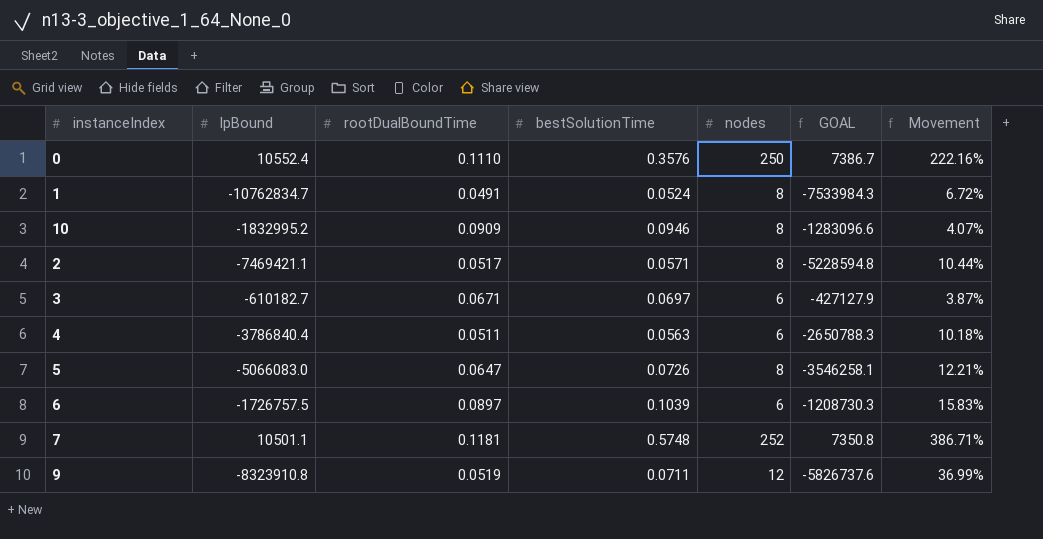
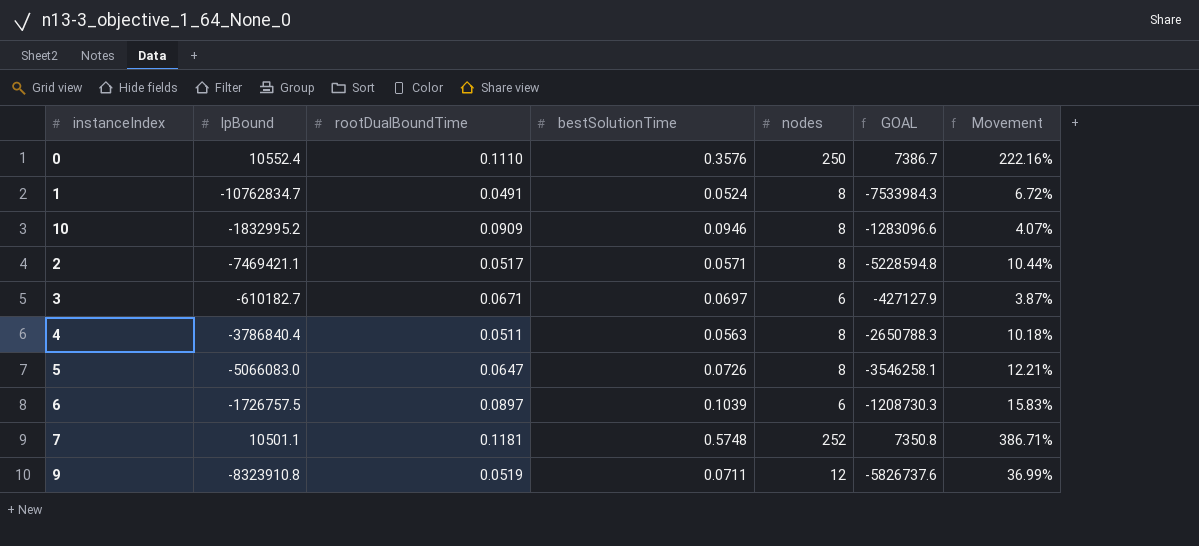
4 | nodes: 6 -> 8

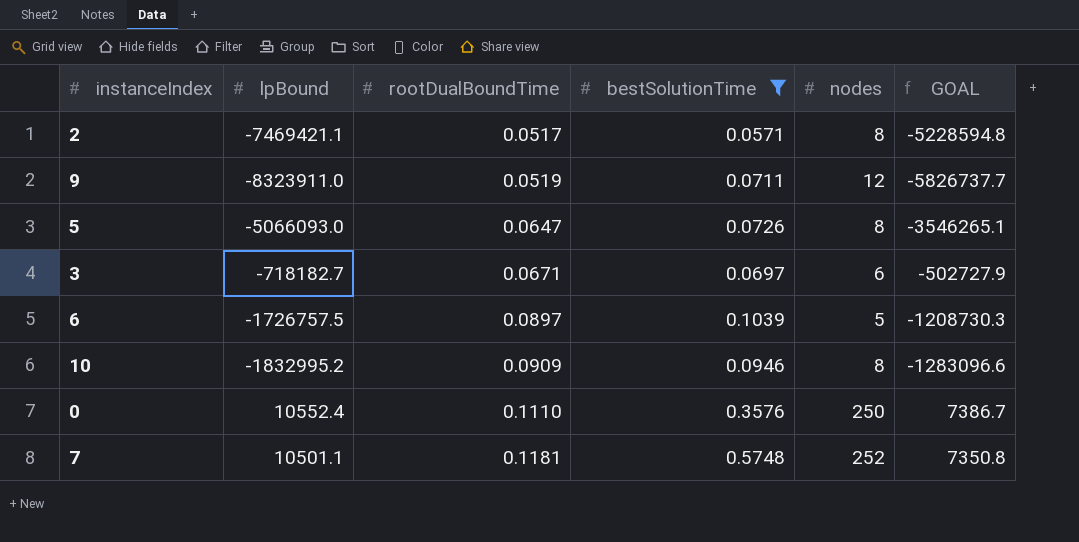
filter: none -> bestSolutionTime >= 0.0571
row order: none -> rootDualBoundTime ascending
column Movement | formula: ([bestSolutionTime] - [rootDualBoundTime]) / [rootDualBoundTime] -> none
9 | lpBound: -8323910.8 -> -8323911.0
9 | GOAL: -5826737.6 -> -5826737.7
5 | lpBound: -5066083.0 -> -5066093.0
5 | GOAL: -3546258.1 -> -3546265.1
3 | lpBound: -610182.7 -> -718182.7
3 | GOAL: -427127.9 -> -502727.9
6 | nodes: 6 -> 5

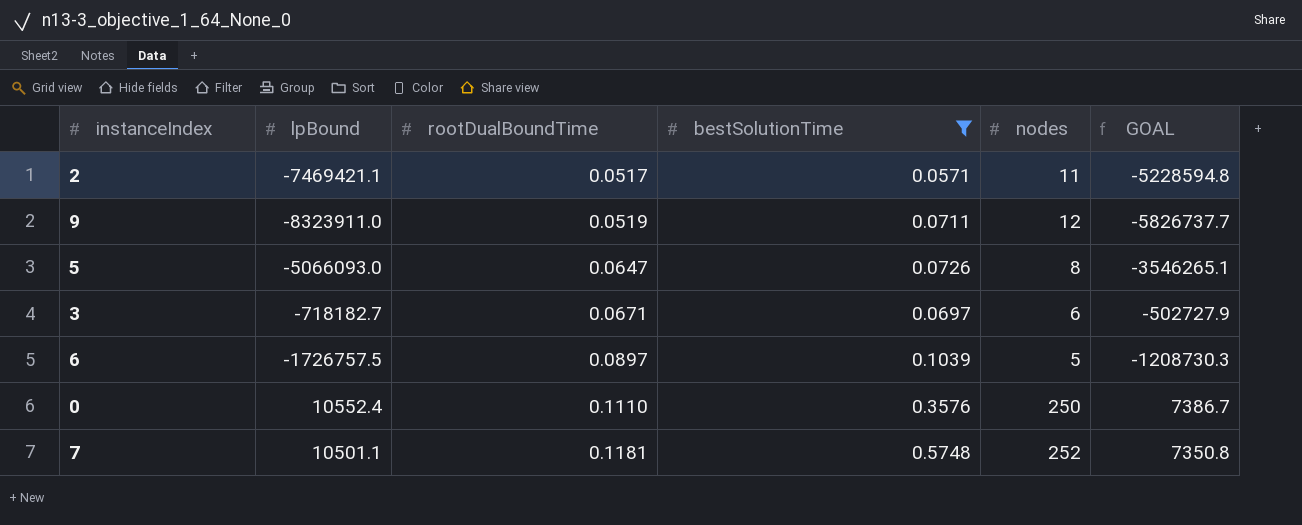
row 10: -1832995.2 | 0.0909 | 0.0946 | 8 | -1283096.6 -> none
2 | nodes: 8 -> 11

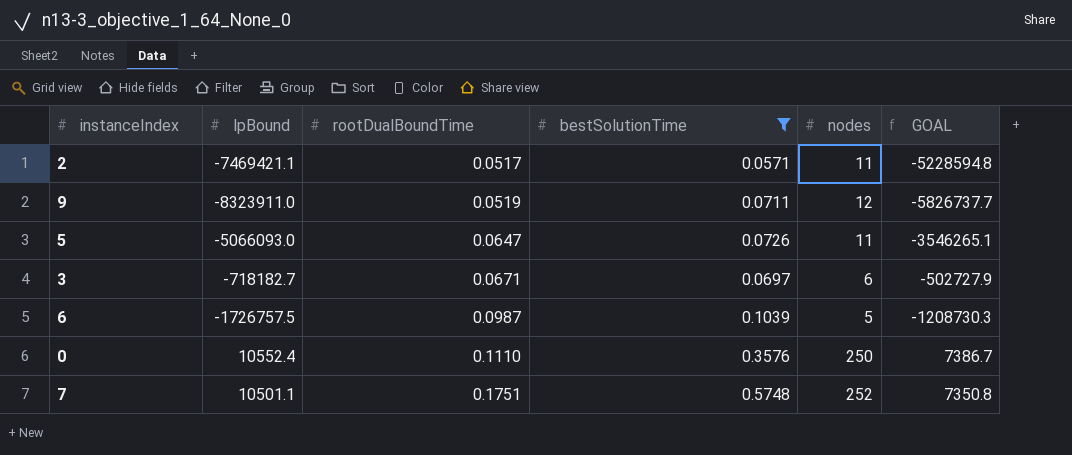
5 | nodes: 8 -> 11
6 | rootDualBoundTime: 0.0897 -> 0.0987
7 | rootDualBoundTime: 0.1181 -> 0.1751

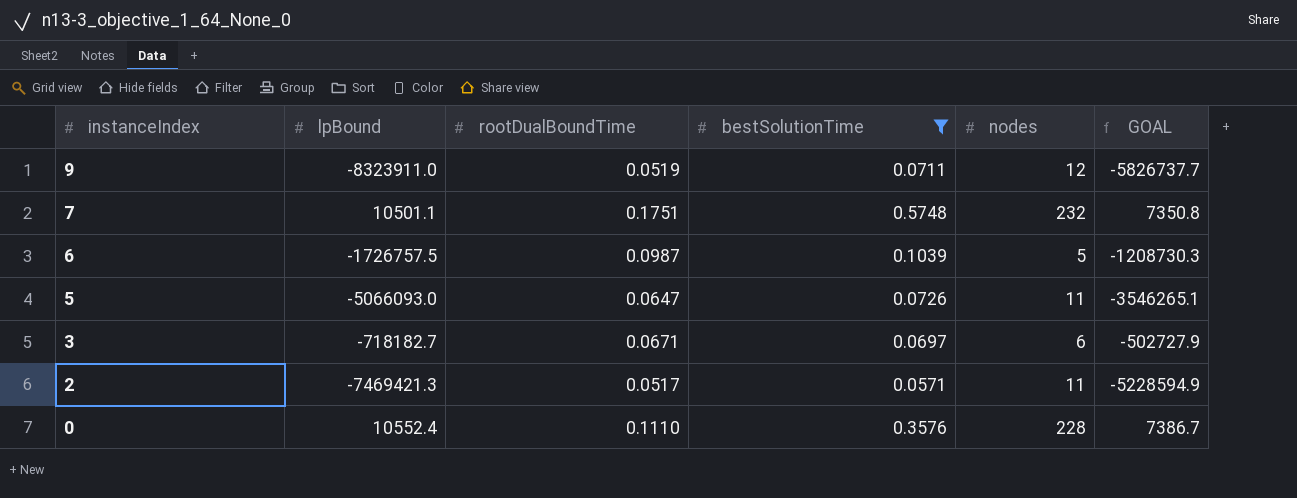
row order: rootDualBoundTime ascending -> instanceIndex descending
7 | nodes: 252 -> 232
2 | lpBound: -7469421.1 -> -7469421.3
2 | GOAL: -5228594.8 -> -5228594.9
0 | nodes: 250 -> 228

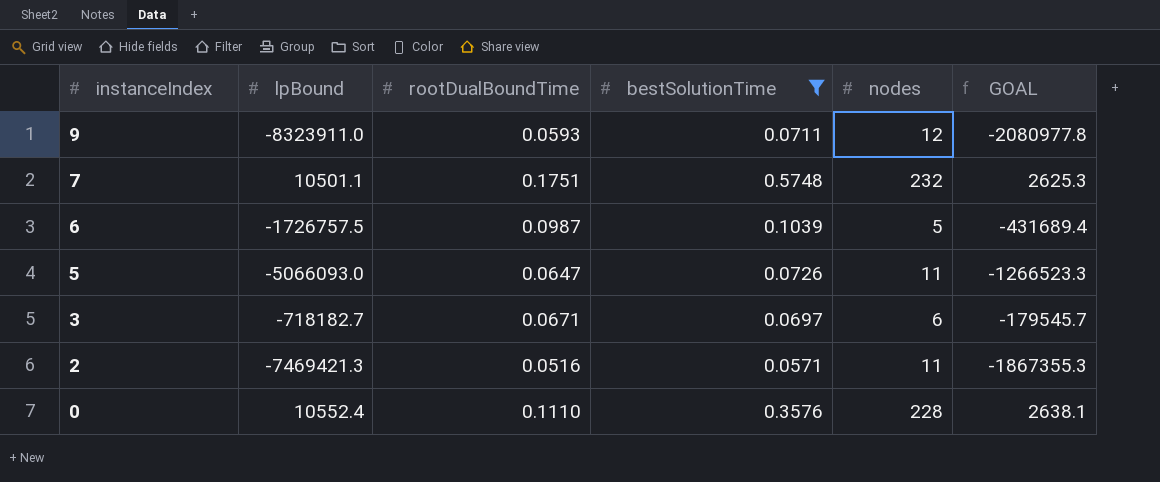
column GOAL | formula: [lpBound] * 0.7 -> [lpBound] * 0.25
9 | rootDualBoundTime: 0.0519 -> 0.0593
2 | rootDualBoundTime: 0.0517 -> 0.0516

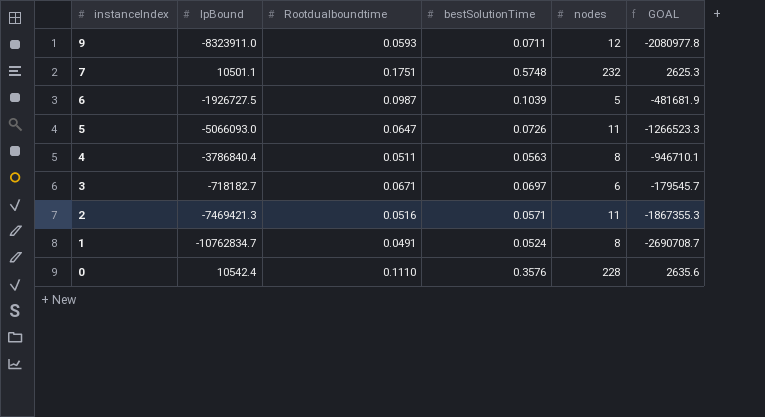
filter: bestSolutionTime >= 0.0571 -> none
column name: rootDualBoundTime -> Rootdualboundtime
6 | lpBound: -1726757.5 -> -1926727.5
6 | GOAL: -431689.4 -> -481681.9
0 | lpBound: 10552.4 -> 10542.4
0 | GOAL: 2638.1 -> 2635.6

